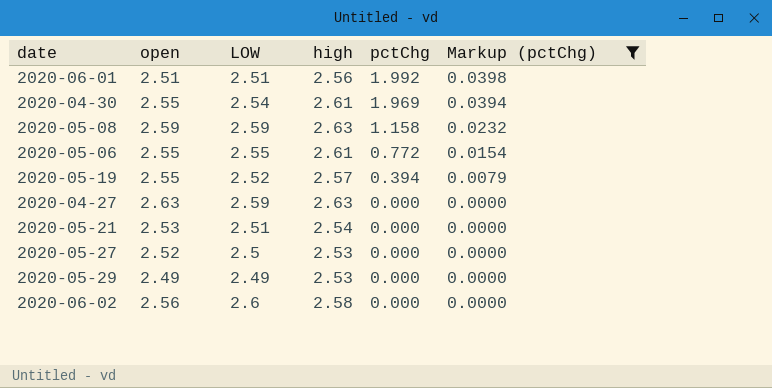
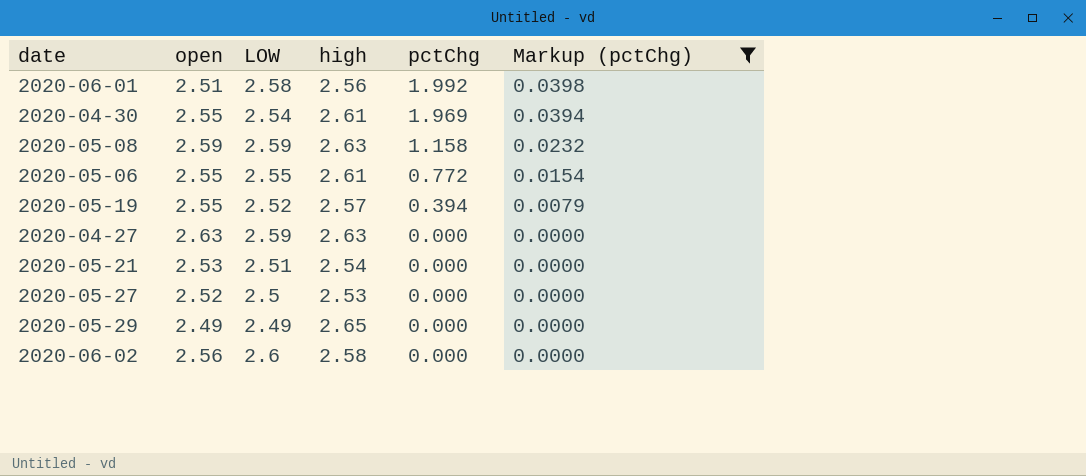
2020-06-01 | LOW: 2.51 -> 2.58
2020-05-29 | high: 2.53 -> 2.65

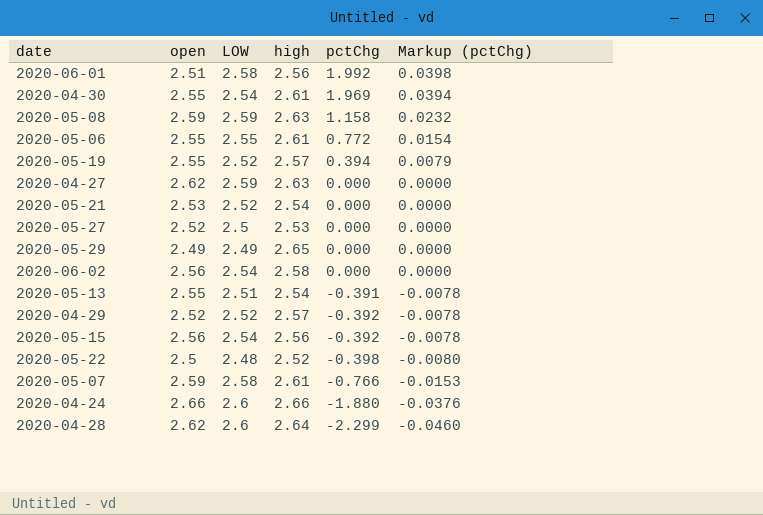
filter: Markup (pctChg) >= 0.0000 -> none
2020-04-27 | open: 2.63 -> 2.62
2020-05-21 | LOW: 2.51 -> 2.52
2020-06-02 | LOW: 2.6 -> 2.54

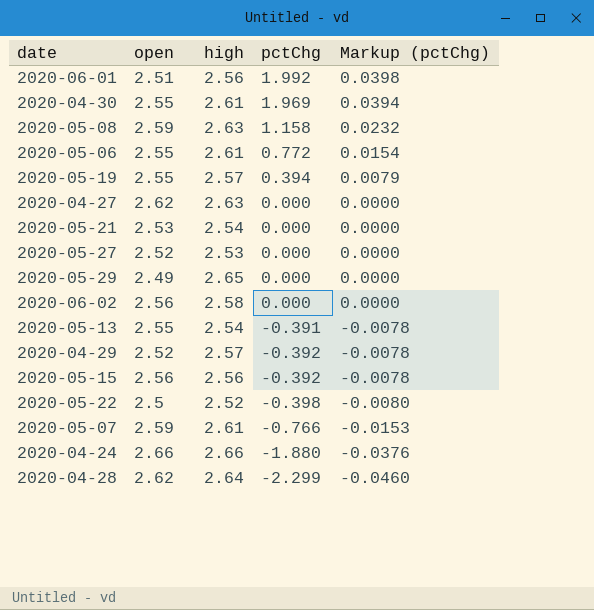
column LOW | position: 3 -> none

